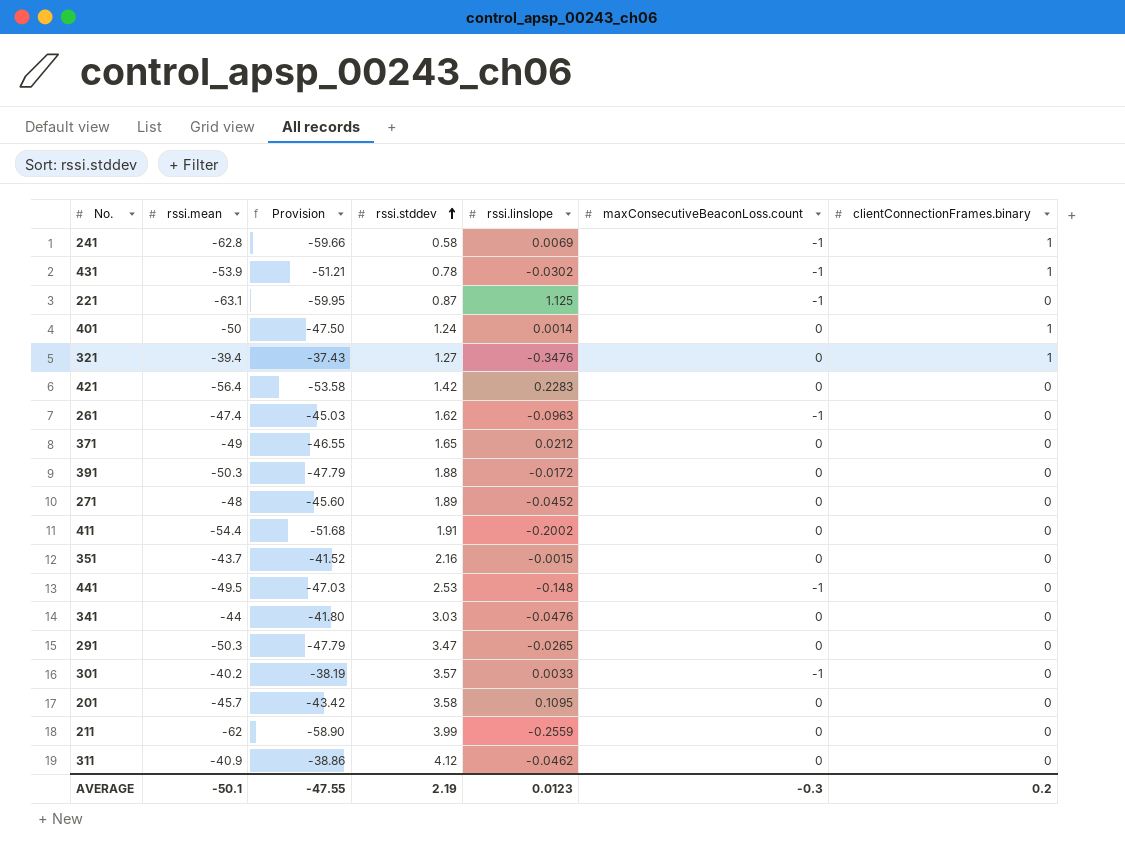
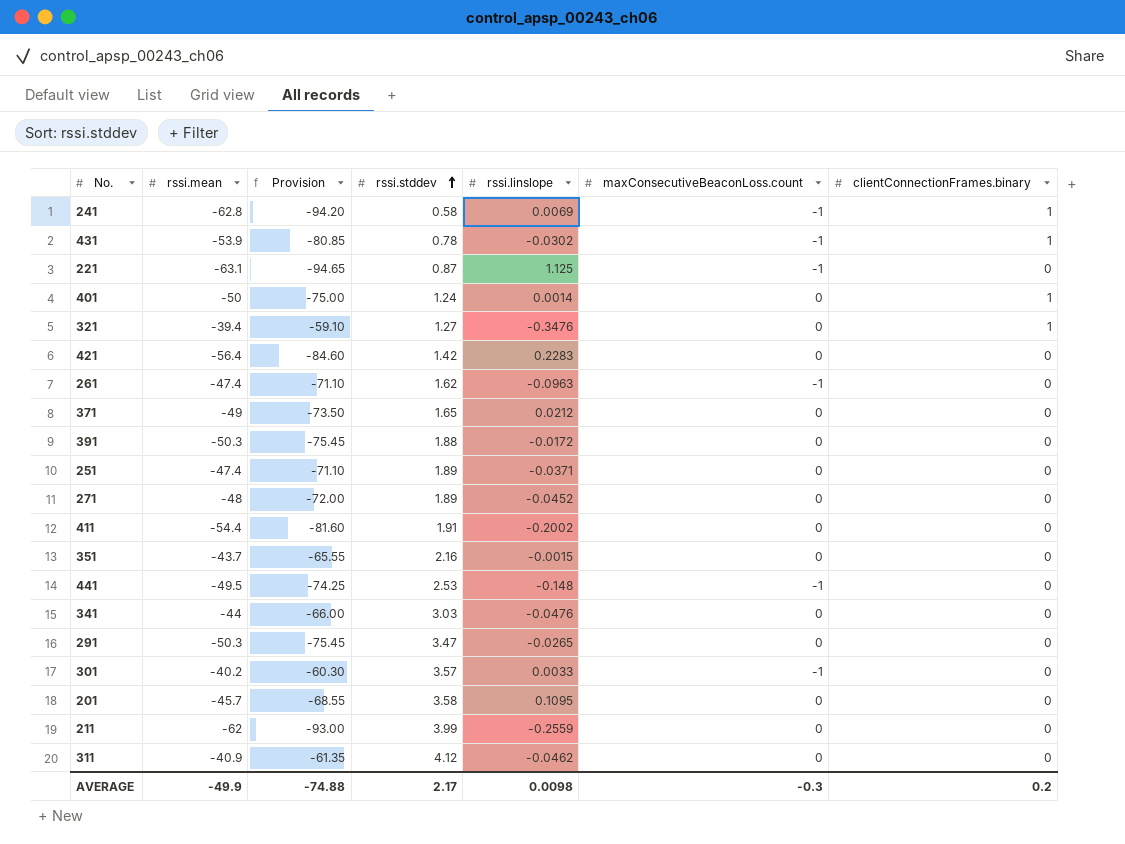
column Provision | formula: [rssi.mean] * 0.95 -> [rssi.mean] * 1.5
row 251: none -> -47.4 | -71.10 | 1.89 | -0.0371 | 0 | 0
AVERAGE | rssi.mean: -50.1 -> -49.9
AVERAGE | Provision: -47.55 -> -74.88
AVERAGE | rssi.stddev: 2.19 -> 2.17
AVERAGE | rssi.linslope: 0.0123 -> 0.0098

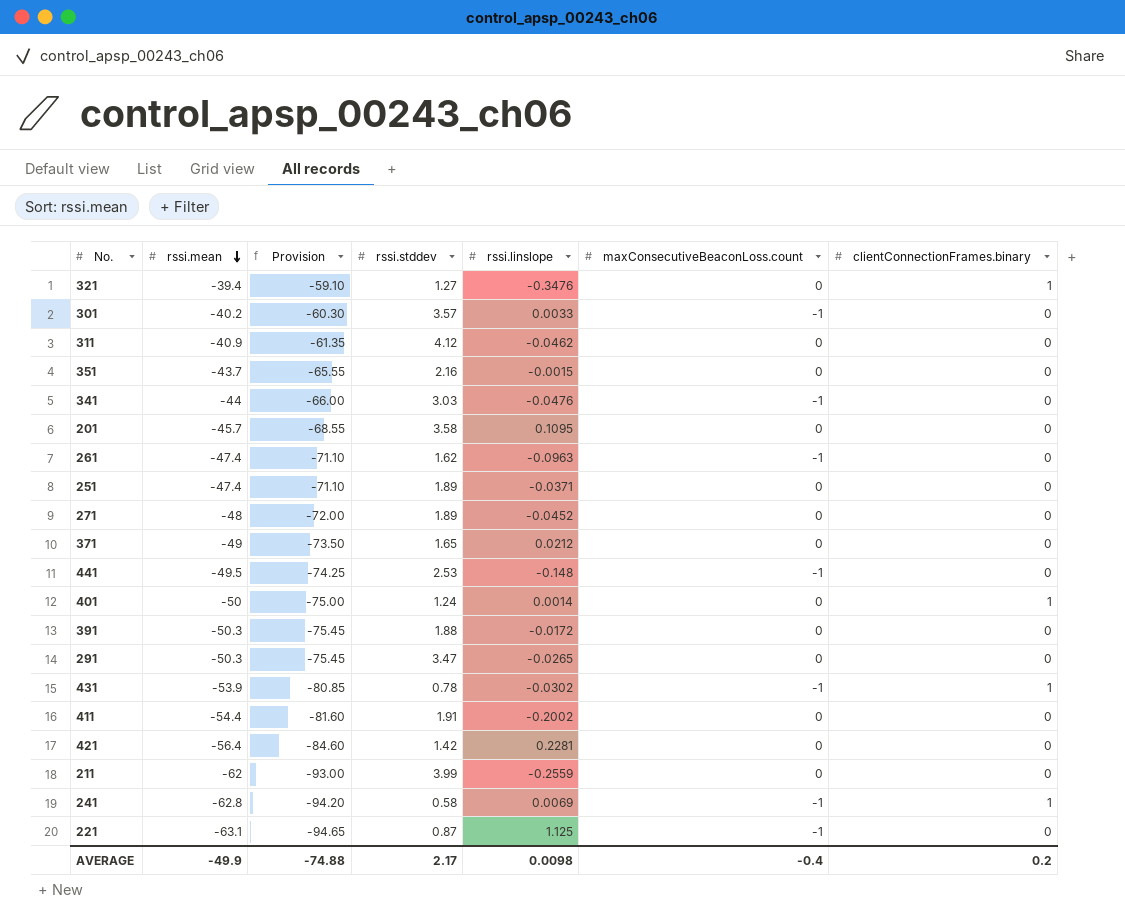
row order: rssi.stddev ascending -> rssi.mean descending
341 | maxConsecutiveBeaconLoss.count: 0 -> -1
421 | rssi.linslope: 0.2283 -> 0.2281
AVERAGE | maxConsecutiveBeaconLoss.count: -0.3 -> -0.4

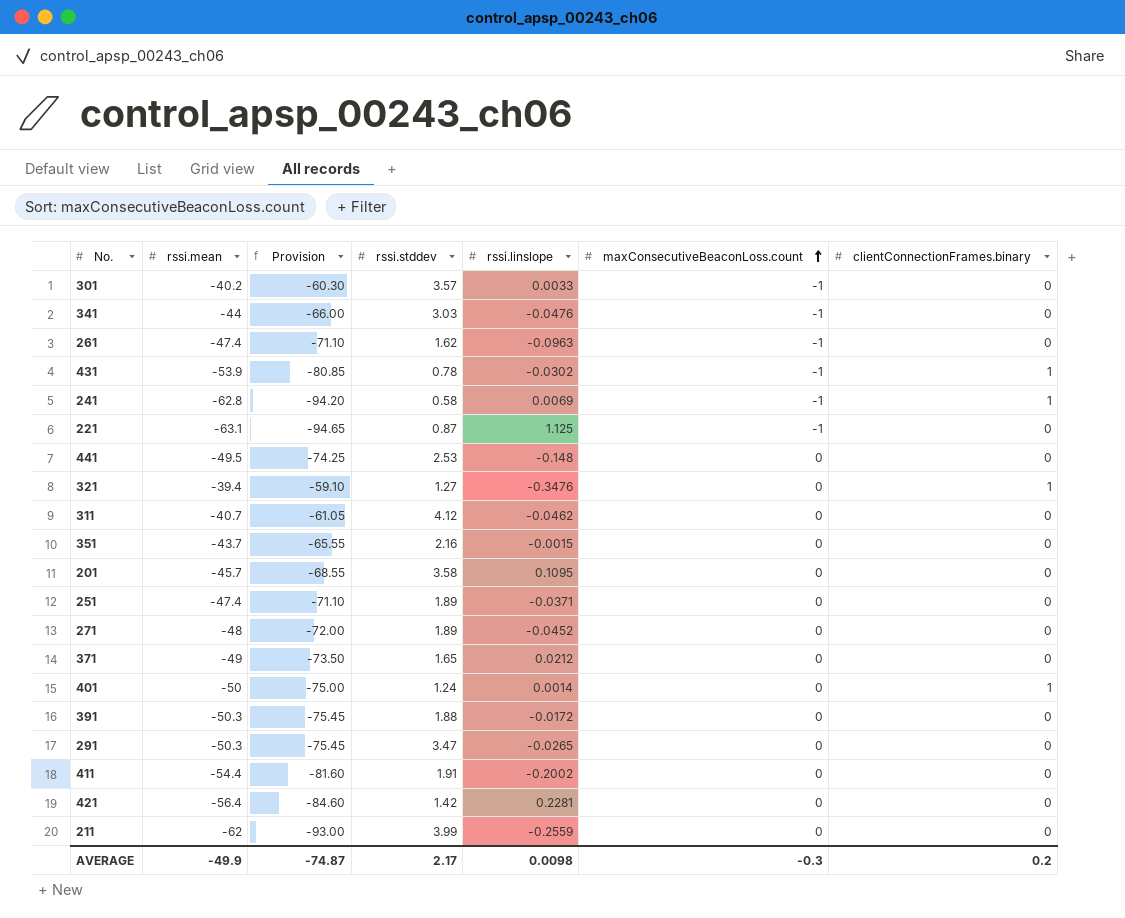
row order: rssi.mean descending -> maxConsecutiveBeaconLoss.count ascending
441 | maxConsecutiveBeaconLoss.count: -1 -> 0
311 | rssi.mean: -40.9 -> -40.7
311 | Provision: -61.35 -> -61.05
AVERAGE | Provision: -74.88 -> -74.87
AVERAGE | maxConsecutiveBeaconLoss.count: -0.4 -> -0.3

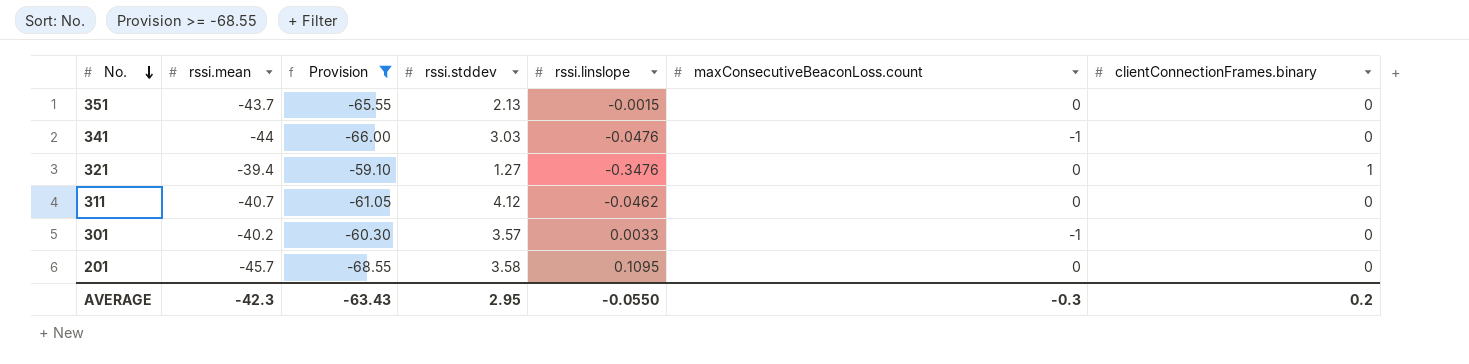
filter: none -> Provision >= -68.55
row order: maxConsecutiveBeaconLoss.count ascending -> No. descending
351 | rssi.stddev: 2.16 -> 2.13
AVERAGE | rssi.mean: -49.9 -> -42.3
AVERAGE | Provision: -74.87 -> -63.43
AVERAGE | rssi.stddev: 2.17 -> 2.95
AVERAGE | rssi.linslope: 0.0098 -> -0.0550

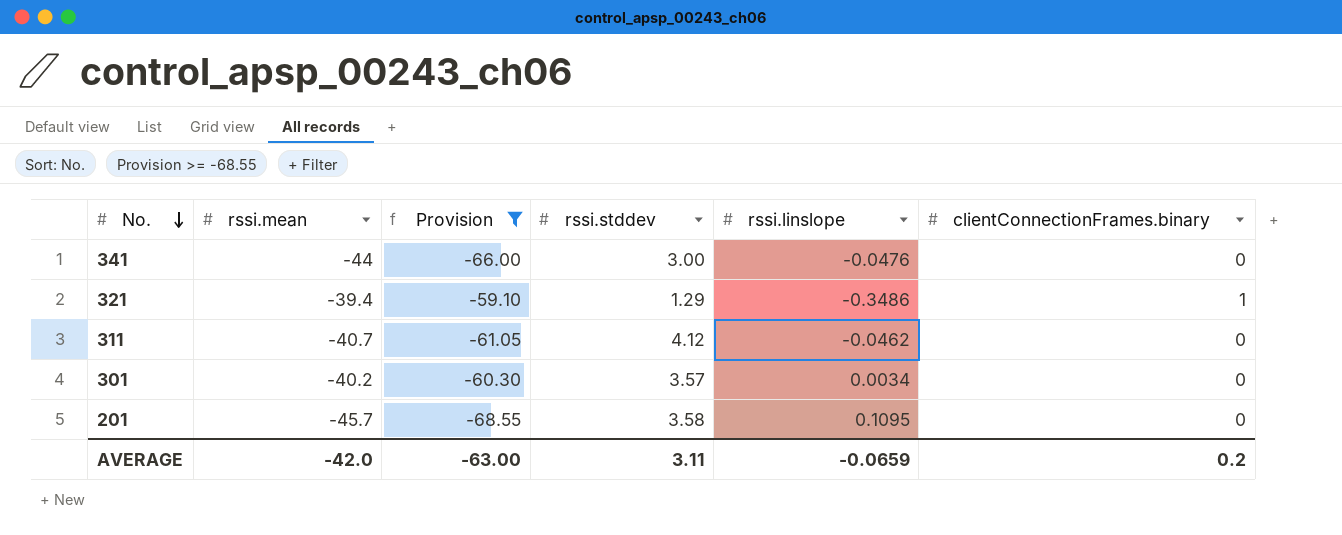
column maxConsecutiveBeaconLoss.count | position: 6 -> none
row 351: -43.7 | -65.55 | 2.13 | -0.0015 | 0 | 0 -> none
341 | rssi.stddev: 3.03 -> 3.00
321 | rssi.stddev: 1.27 -> 1.29
321 | rssi.linslope: -0.3476 -> -0.3486
301 | rssi.linslope: 0.0033 -> 0.0034
AVERAGE | rssi.mean: -42.3 -> -42.0
AVERAGE | Provision: -63.43 -> -63.00
AVERAGE | rssi.stddev: 2.95 -> 3.11
AVERAGE | rssi.linslope: -0.0550 -> -0.0659

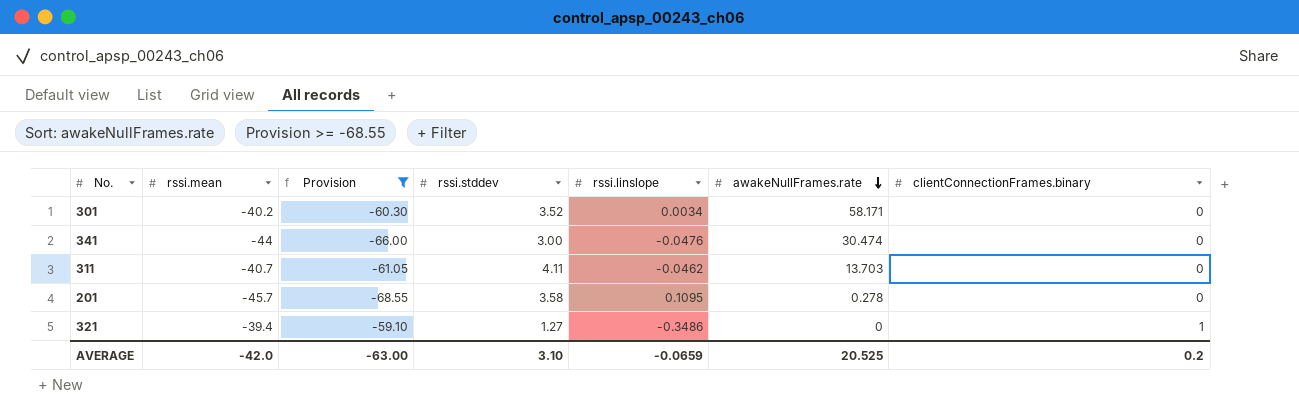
row order: No. descending -> awakeNullFrames.rate descending
column awakeNullFrames.rate | position: none -> 6
301 | rssi.stddev: 3.57 -> 3.52
311 | rssi.stddev: 4.12 -> 4.11
321 | rssi.stddev: 1.29 -> 1.27
AVERAGE | rssi.stddev: 3.11 -> 3.10

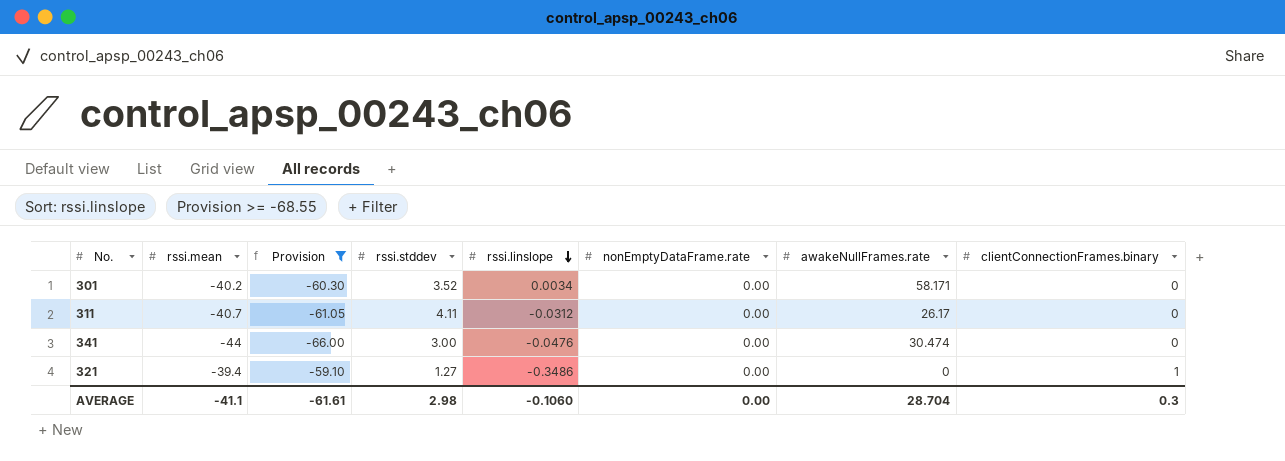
row order: awakeNullFrames.rate descending -> rssi.linslope descending
column nonEmptyDataFrame.rate | position: none -> 6
row 201: -45.7 | -68.55 | 3.58 | 0.1095 | 0.278 | 0 -> none
311 | rssi.linslope: -0.0462 -> -0.0312
311 | awakeNullFrames.rate: 13.703 -> 26.17
AVERAGE | rssi.mean: -42.0 -> -41.1
AVERAGE | Provision: -63.00 -> -61.61
AVERAGE | rssi.stddev: 3.10 -> 2.98
AVERAGE | rssi.linslope: -0.0659 -> -0.1060
AVERAGE | awakeNullFrames.rate: 20.525 -> 28.704
AVERAGE | clientConnectionFrames.binary: 0.2 -> 0.3

